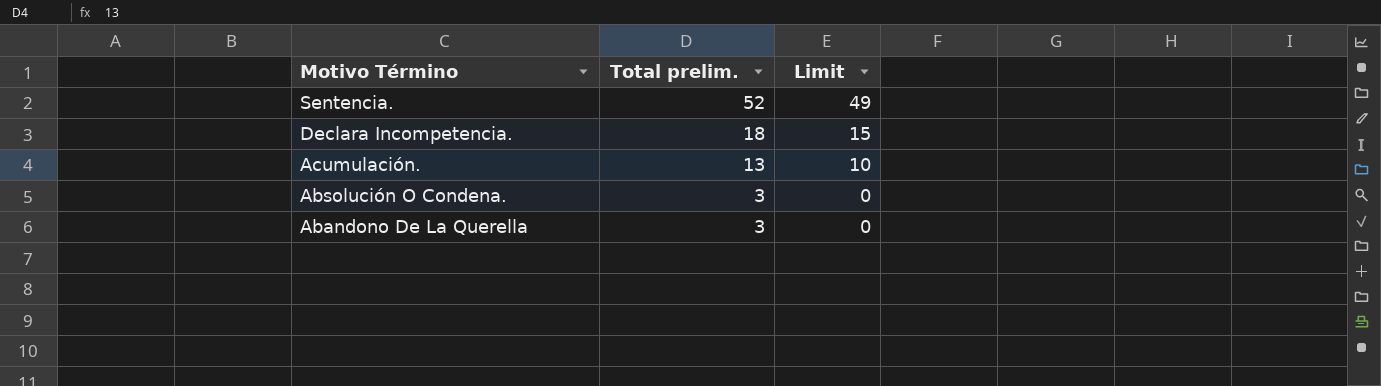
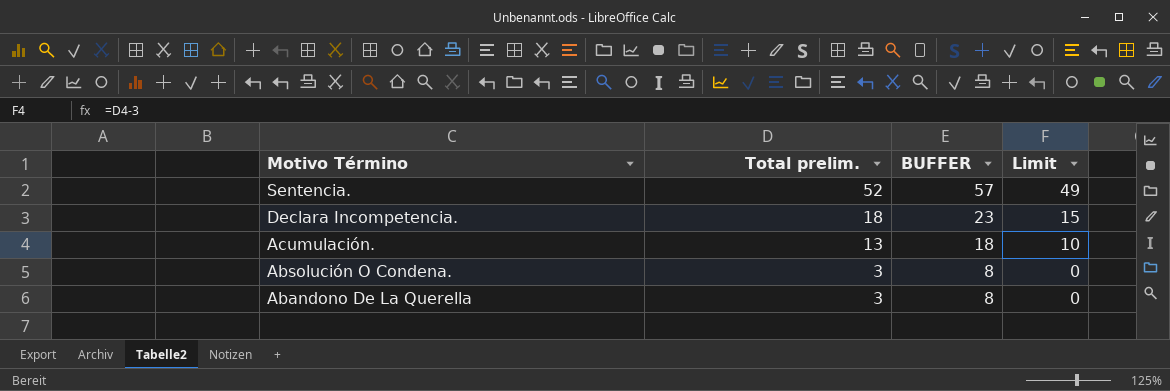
column BUFFER | formula: none -> [Total prelim.] + 5

